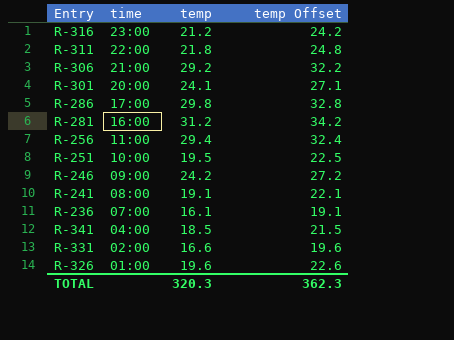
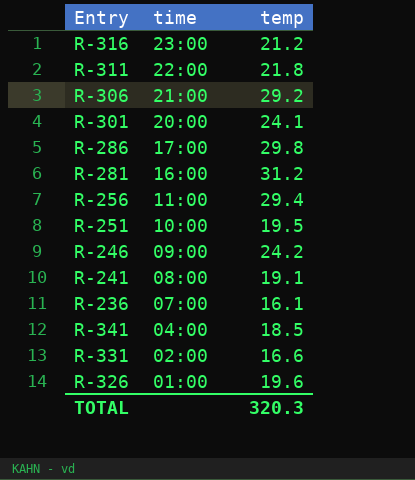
column temp Offset | formula: [temp] + 3 -> none

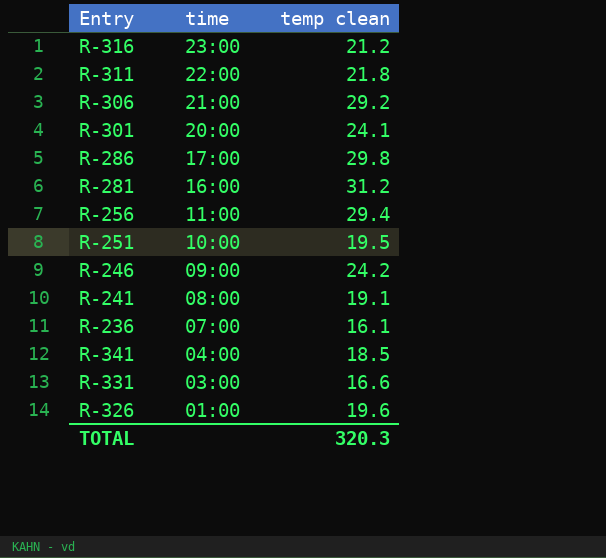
column name: temp -> temp clean
R-331 | time: 02:00 -> 03:00

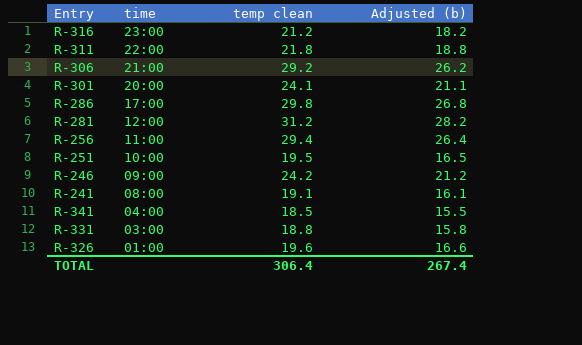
column Adjusted (b) | formula: none -> [temp clean] - 3
row R-236: 07:00 | 16.1 -> none
R-281 | time: 16:00 -> 12:00
R-331 | temp clean: 16.6 -> 18.8
TOTAL | temp clean: 320.3 -> 306.4

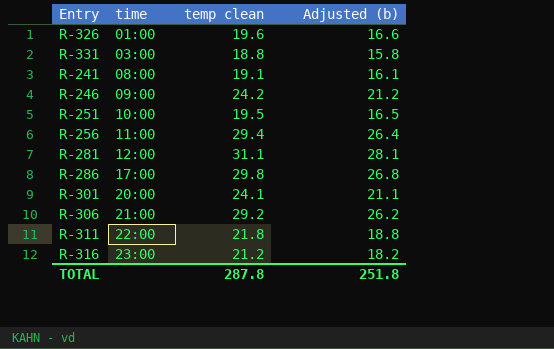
row order: time descending -> time ascending
row R-341: 04:00 | 18.5 | 15.5 -> none
R-281 | temp clean: 31.2 -> 31.1
R-281 | Adjusted (b): 28.2 -> 28.1
TOTAL | temp clean: 306.4 -> 287.8
TOTAL | Adjusted (b): 267.4 -> 251.8

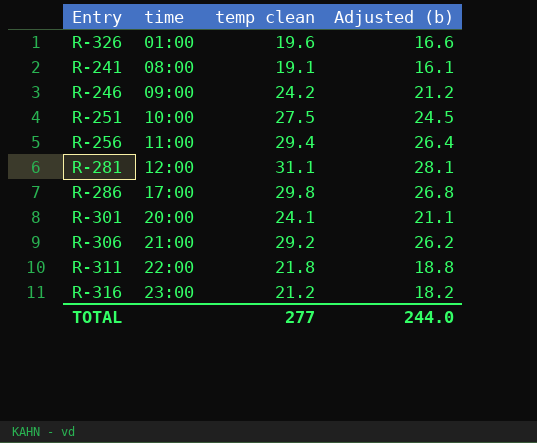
row R-331: 03:00 | 18.8 | 15.8 -> none
R-251 | temp clean: 19.5 -> 27.5
R-251 | Adjusted (b): 16.5 -> 24.5
TOTAL | temp clean: 287.8 -> 277
TOTAL | Adjusted (b): 251.8 -> 244.0

